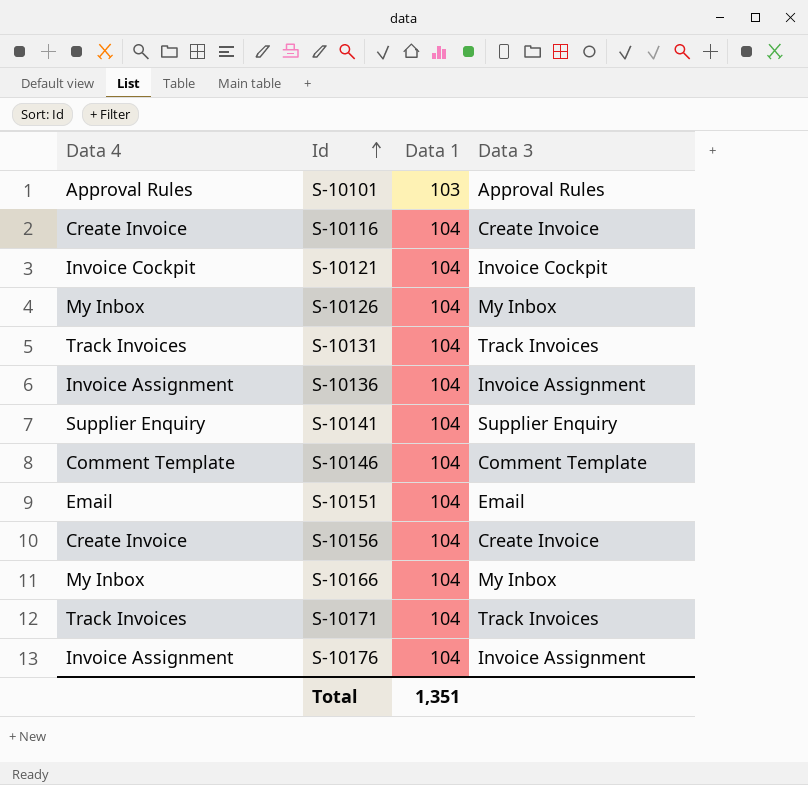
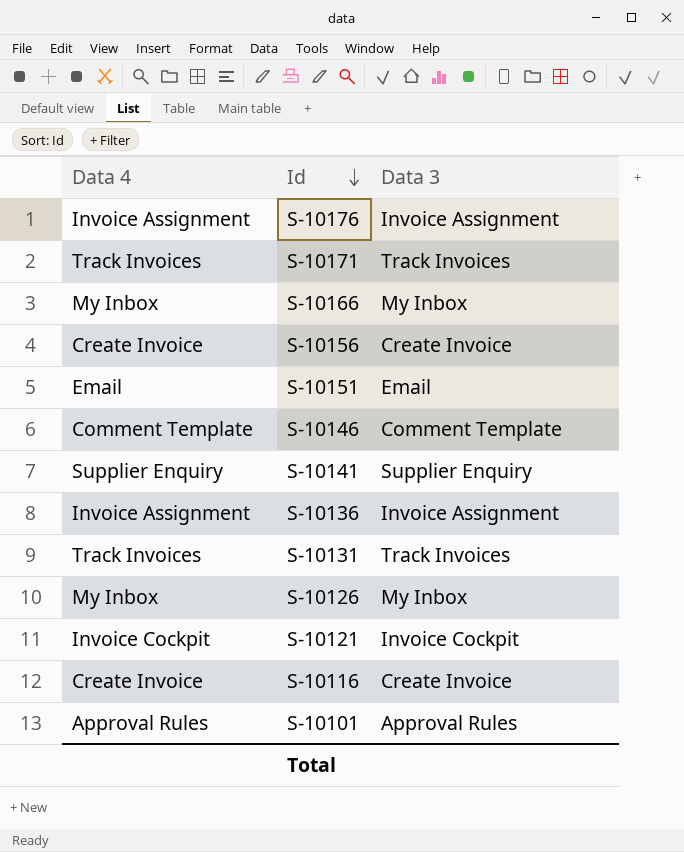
row order: Id ascending -> Id descending
column Data 1 | position: 3 -> none

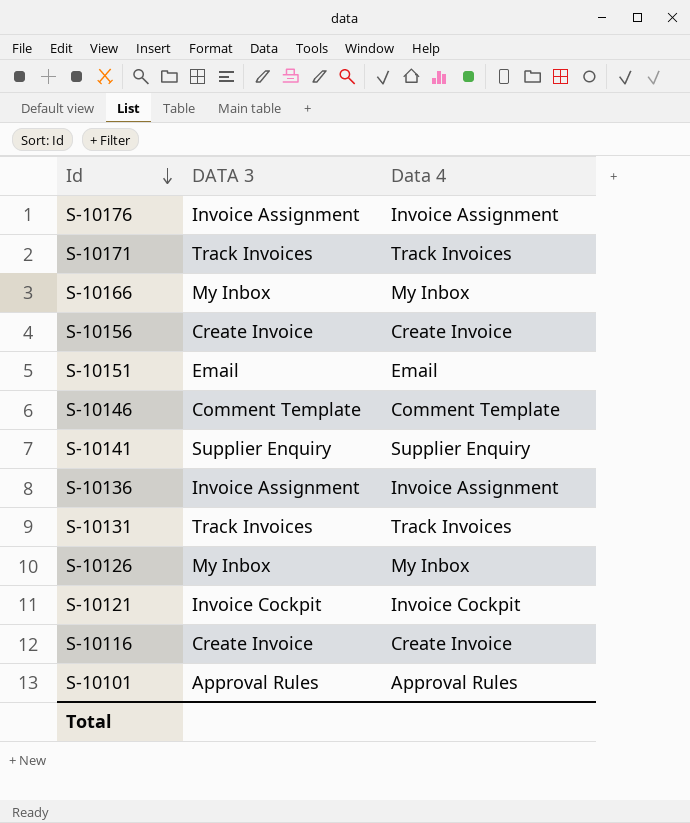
column name: Data 3 -> DATA 3
column Data 4 | position: 1 -> 3

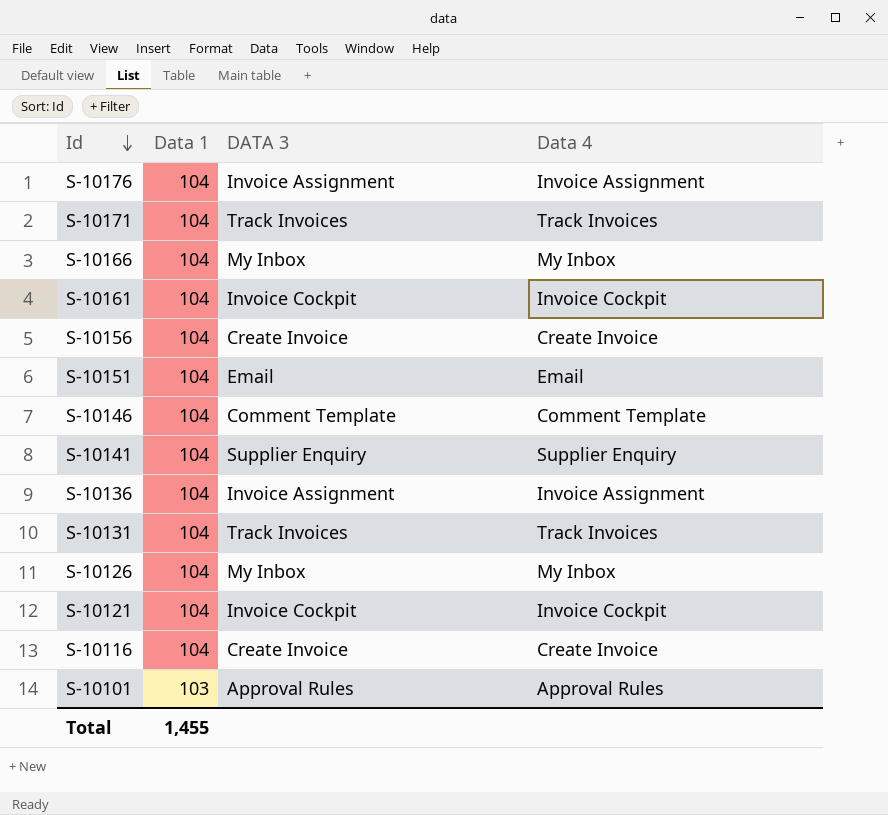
column Data 1 | position: none -> 2
row S-10161: none -> 104 | Invoice Cockpit | Invoice Cockpit

